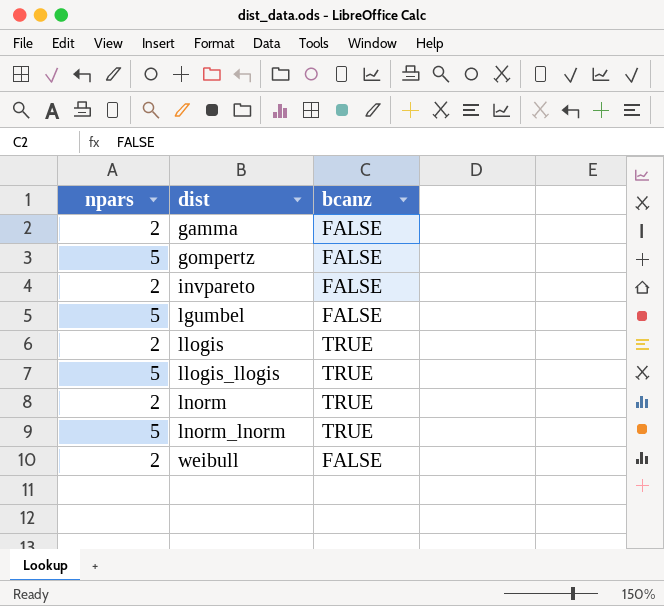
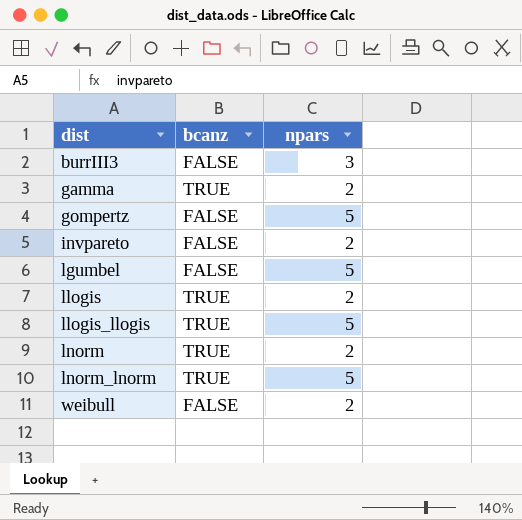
column npars | position: 1 -> 3
row burrIII3: none -> FALSE | 3
gamma | bcanz: FALSE -> TRUE

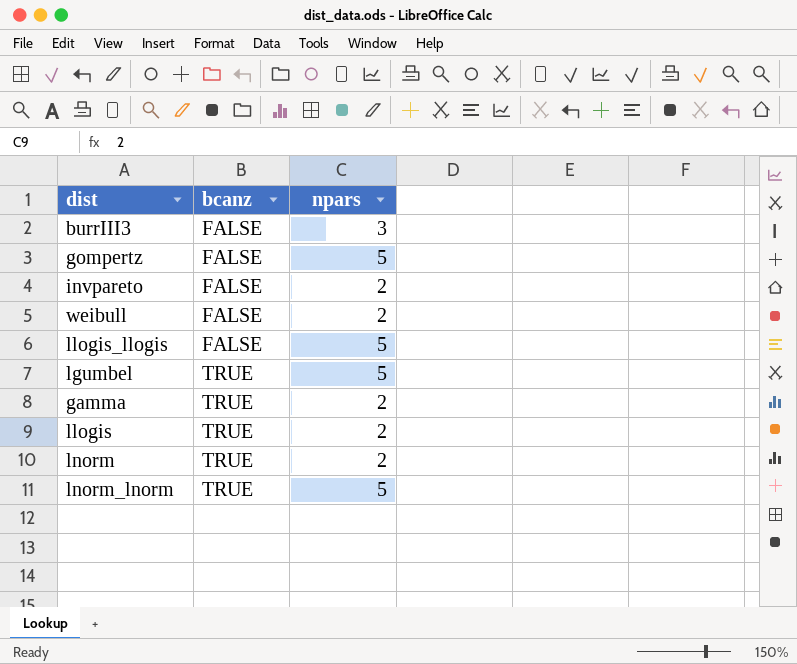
row order: dist ascending -> bcanz ascending
llogis_llogis | bcanz: TRUE -> FALSE
lgumbel | bcanz: FALSE -> TRUE

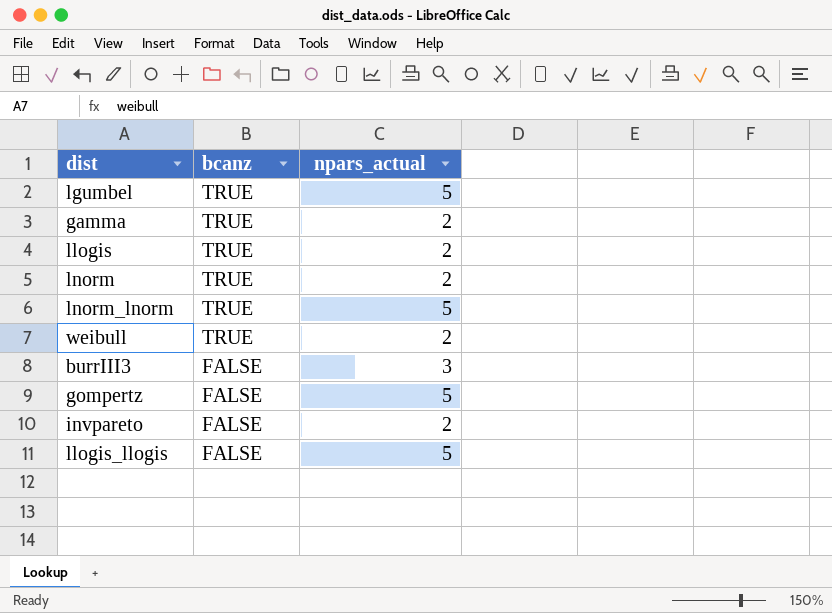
row order: bcanz ascending -> bcanz descending
column name: npars -> npars_actual
weibull | bcanz: FALSE -> TRUE

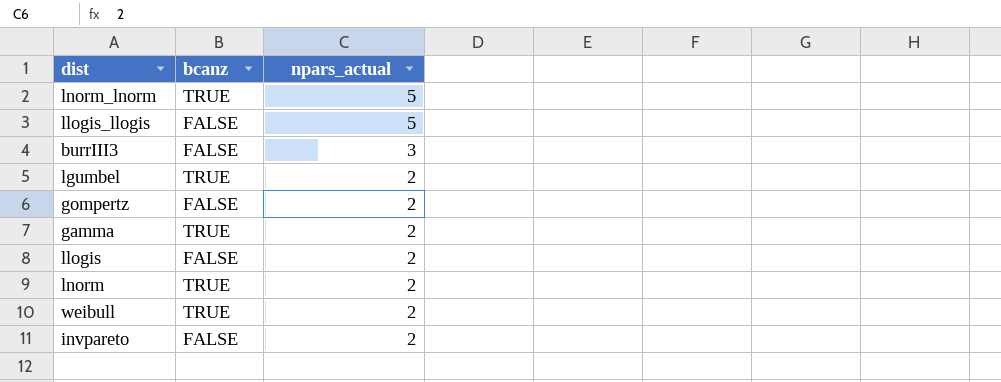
row order: bcanz descending -> npars_actual descending
lgumbel | npars_actual: 5 -> 2
gompertz | npars_actual: 5 -> 2
llogis | bcanz: TRUE -> FALSE

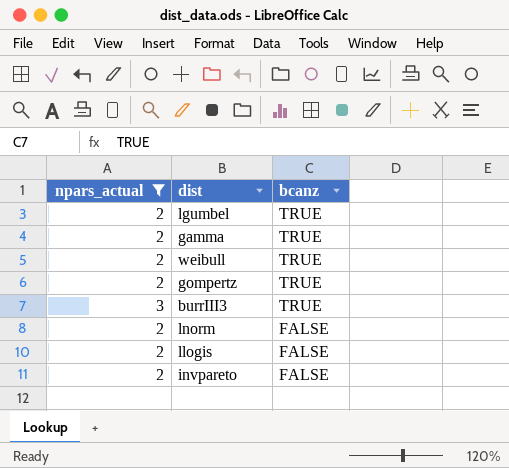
filter: none -> npars_actual != 5
row order: npars_actual descending -> bcanz descending
column npars_actual | position: 3 -> 1
gompertz | bcanz: FALSE -> TRUE
burrIII3 | bcanz: FALSE -> TRUE
lnorm | bcanz: TRUE -> FALSE

